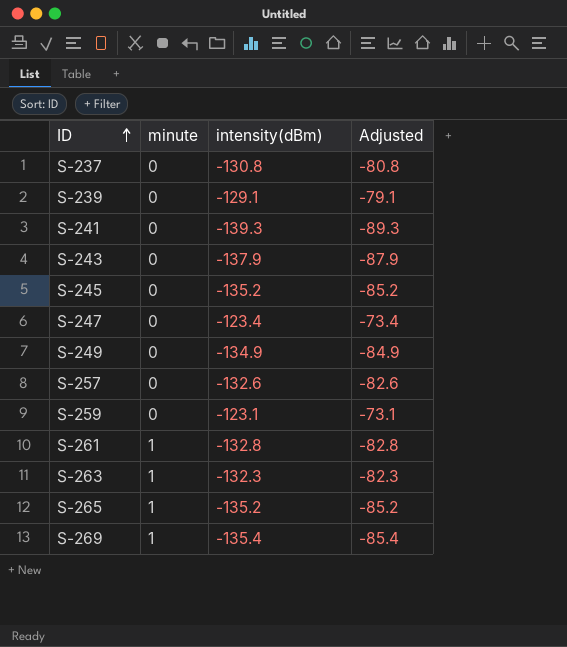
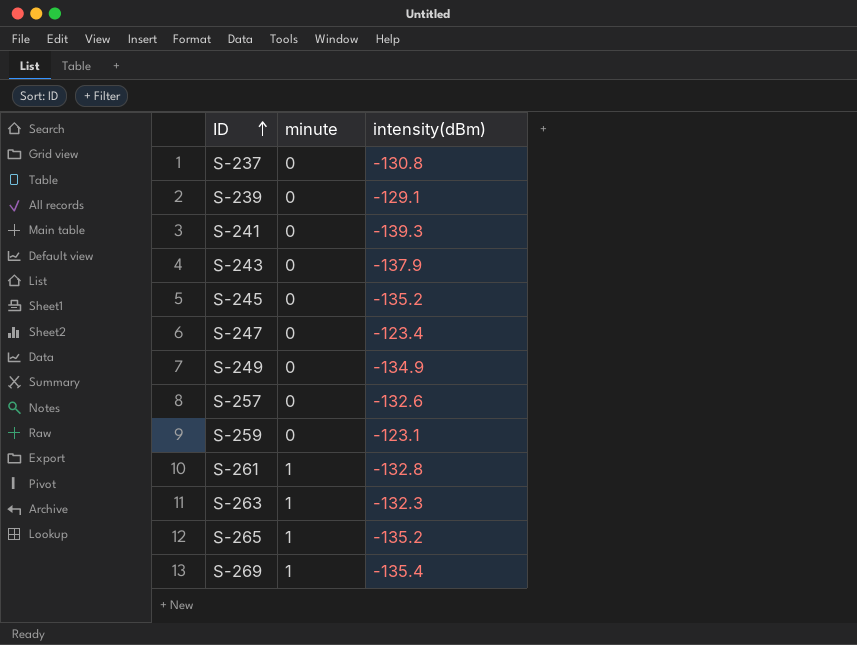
column Adjusted | formula: [intensity(dBm)] + 50 -> none

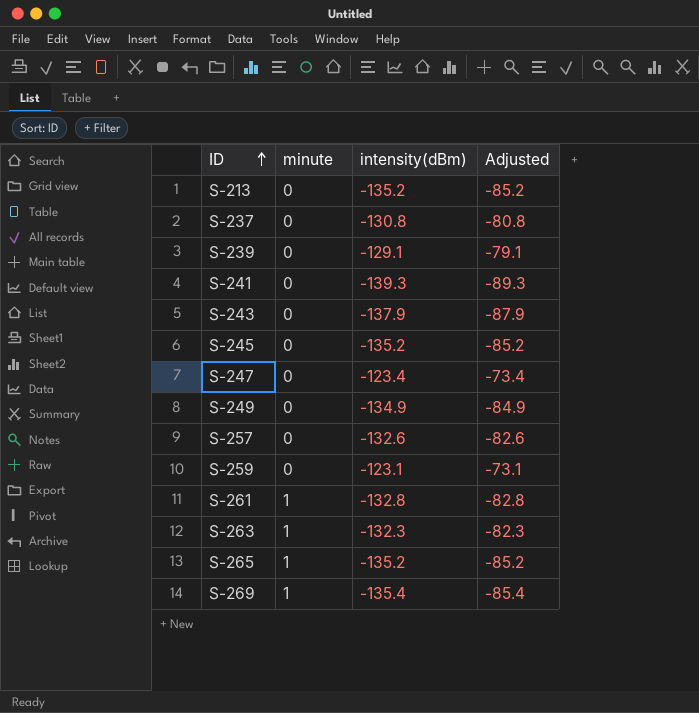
column Adjusted | formula: none -> [intensity(dBm)] + 50
row S-213: none -> 0 | -135.2 | -85.2

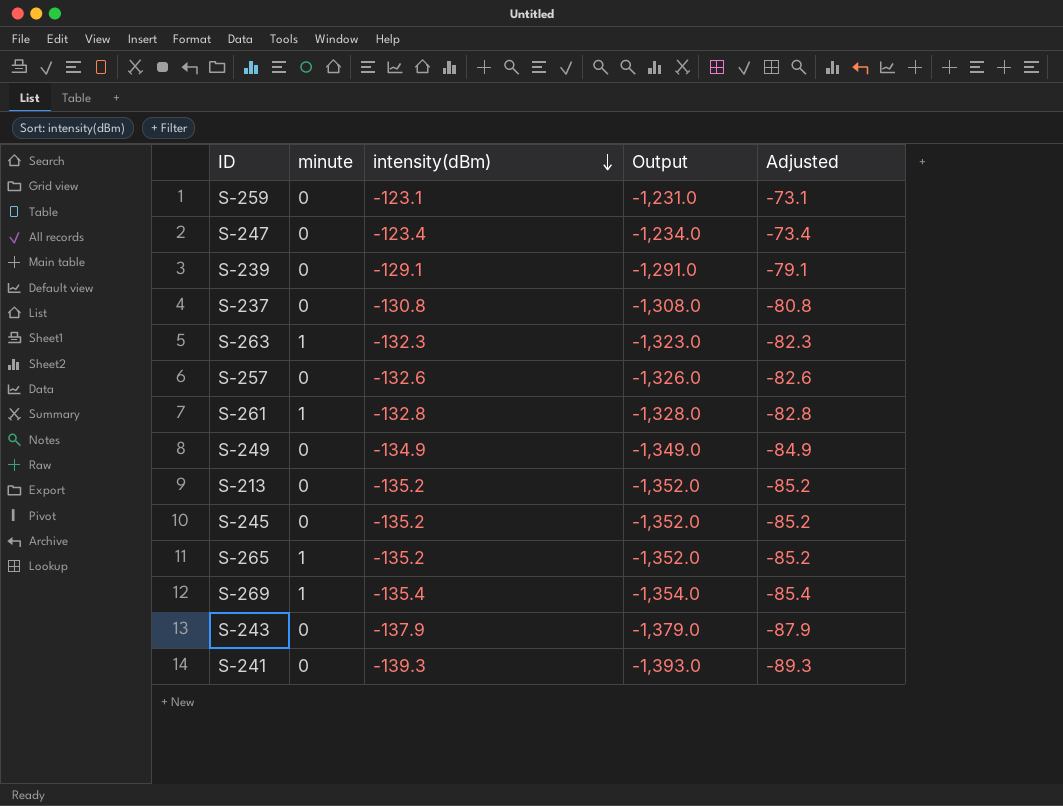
row order: ID ascending -> intensity(dBm) descending
column Output | formula: none -> [intensity(dBm)] * 10

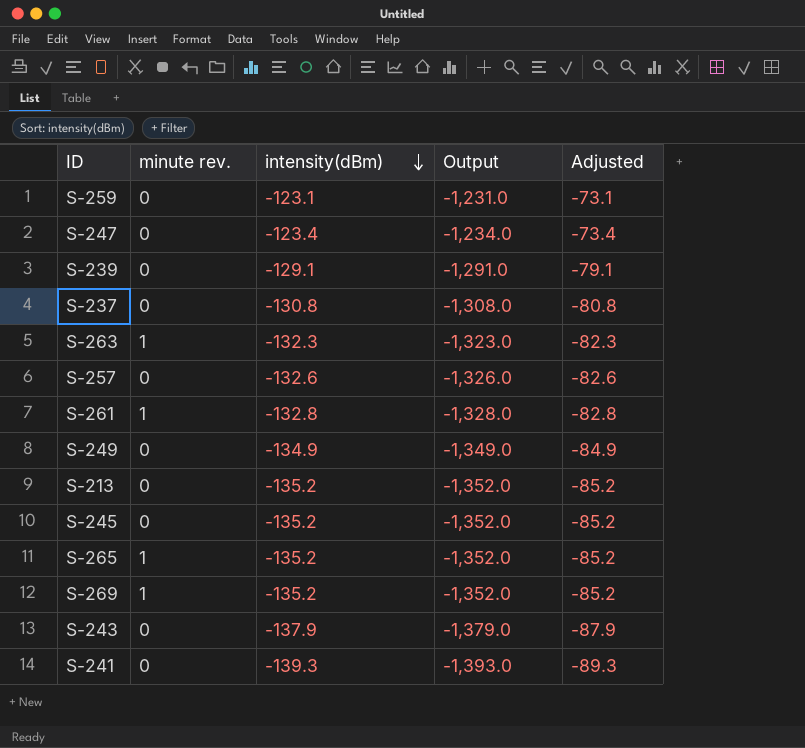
column name: minute -> minute rev.
S-269 | intensity(dBm): -135.4 -> -135.2
S-269 | Output: -1,354.0 -> -1,352.0
S-269 | Adjusted: -85.4 -> -85.2

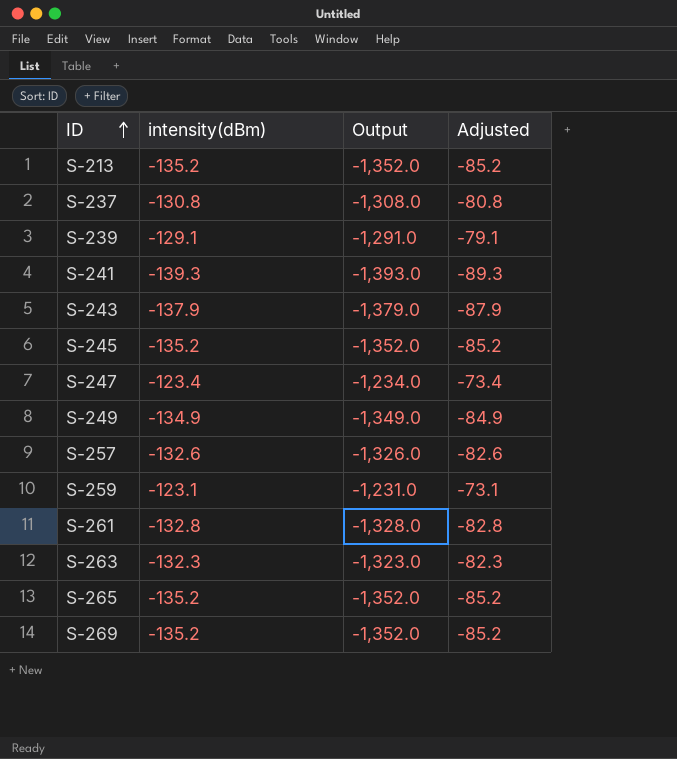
row order: intensity(dBm) descending -> ID ascending
column minute rev. | position: 2 -> none

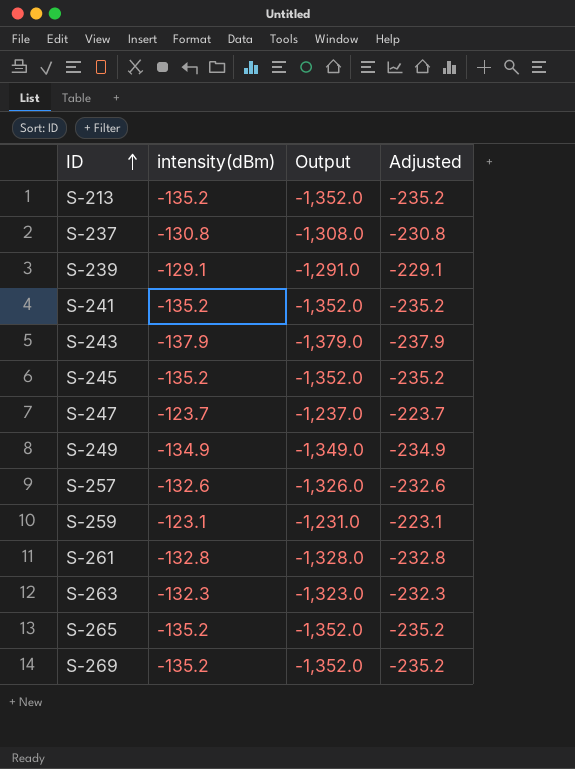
column Adjusted | formula: [intensity(dBm)] + 50 -> [intensity(dBm)] - 100
S-241 | intensity(dBm): -139.3 -> -135.2
S-241 | Output: -1,393.0 -> -1,352.0
S-247 | intensity(dBm): -123.4 -> -123.7
S-247 | Output: -1,234.0 -> -1,237.0

